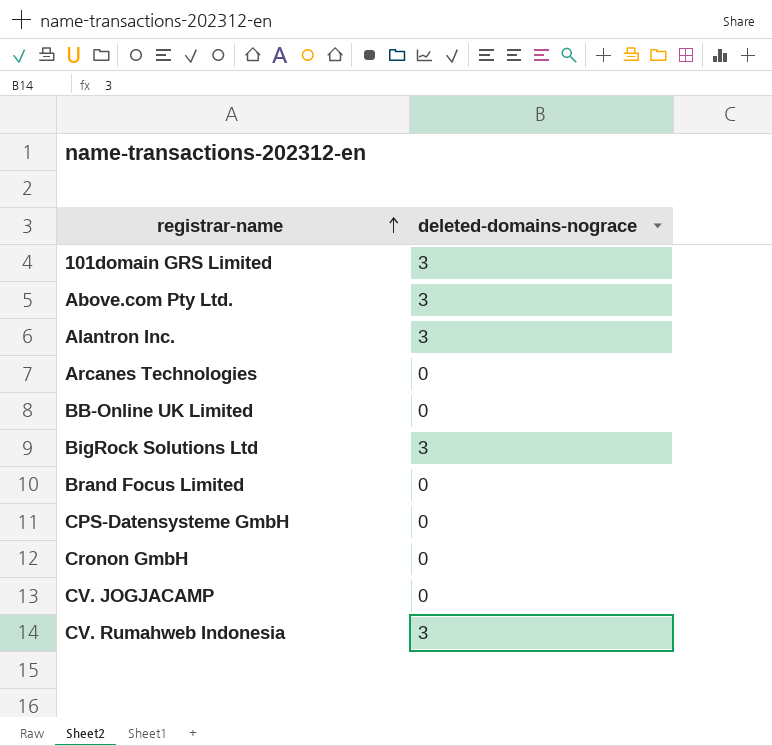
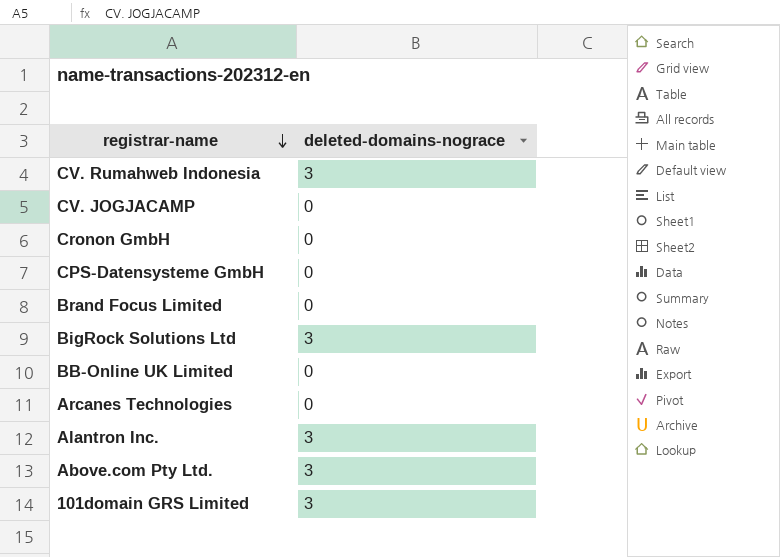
row order: registrar-name ascending -> registrar-name descending

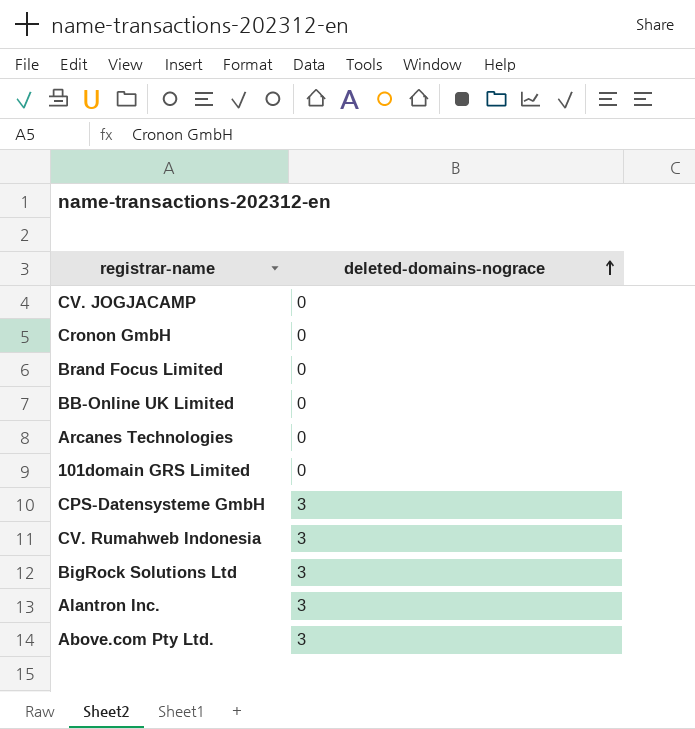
row order: registrar-name descending -> deleted-domains-nograce ascending
101domain GRS Limited | deleted-domains-nograce: 3 -> 0
CPS-Datensysteme GmbH | deleted-domains-nograce: 0 -> 3

